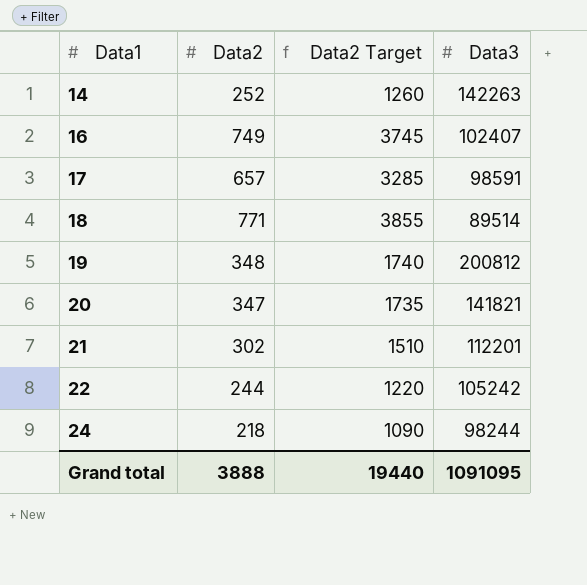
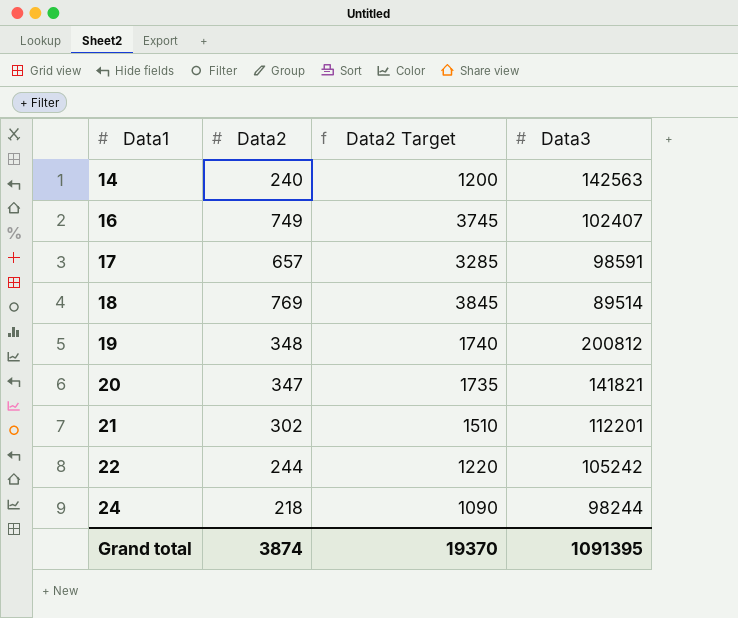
14 | Data2: 252 -> 240
14 | Data2 Target: 1260 -> 1200
14 | Data3: 142263 -> 142563
18 | Data2: 771 -> 769
18 | Data2 Target: 3855 -> 3845
Grand total | Data2: 3888 -> 3874
Grand total | Data2 Target: 19440 -> 19370
Grand total | Data3: 1091095 -> 1091395

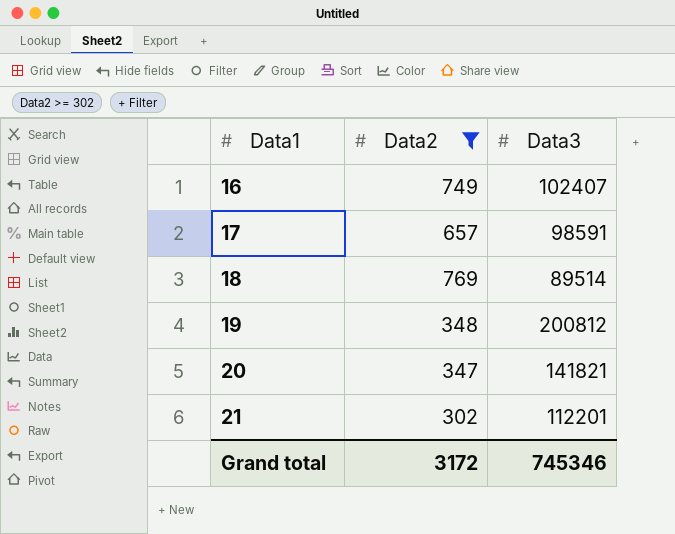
filter: none -> Data2 >= 302
column Data2 Target | formula: [Data2] * 5 -> none
Grand total | Data2: 3874 -> 3172
Grand total | Data3: 1091395 -> 745346

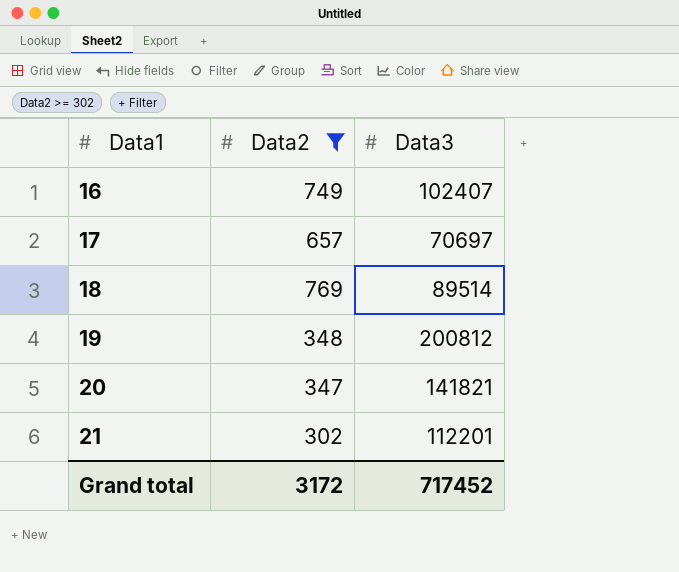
17 | Data3: 98591 -> 70697
Grand total | Data3: 745346 -> 717452

